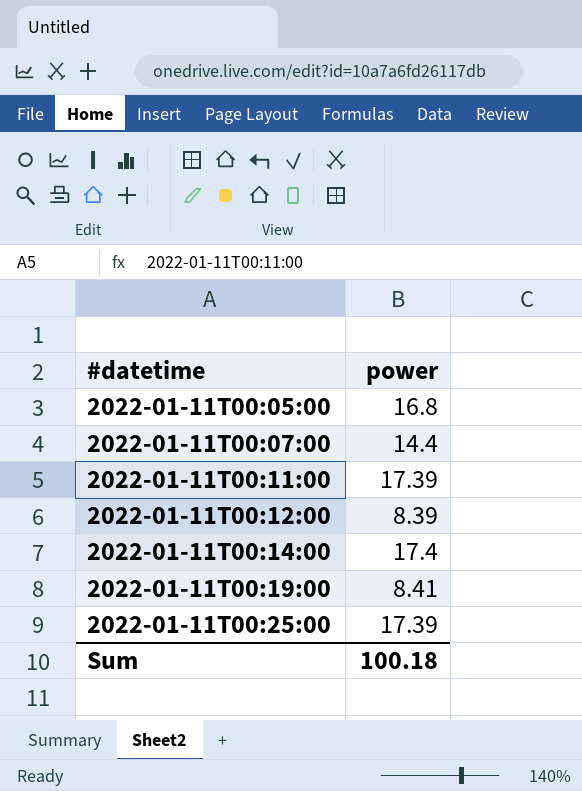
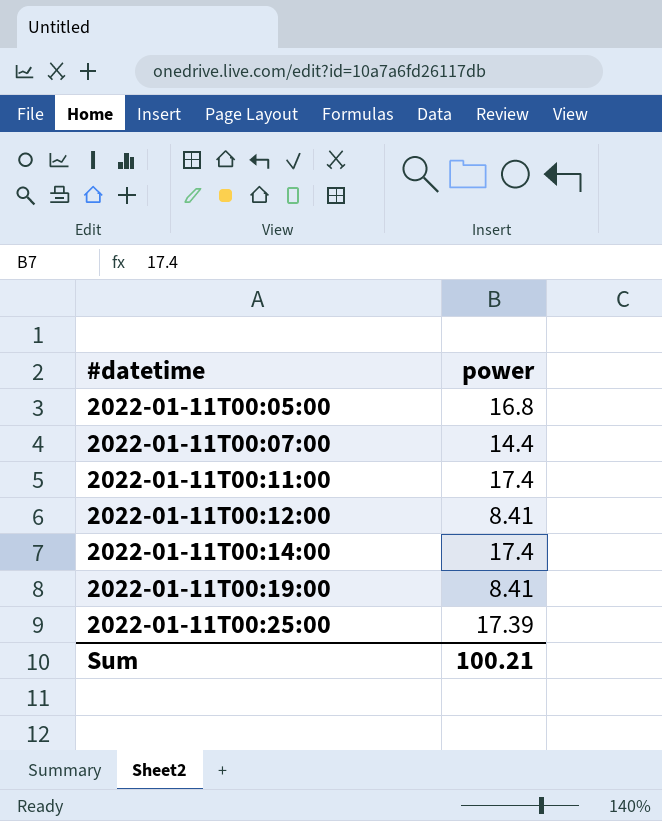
2022-01-11T00:11:00 | power: 17.39 -> 17.4
2022-01-11T00:12:00 | power: 8.39 -> 8.41
Sum | power: 100.18 -> 100.21

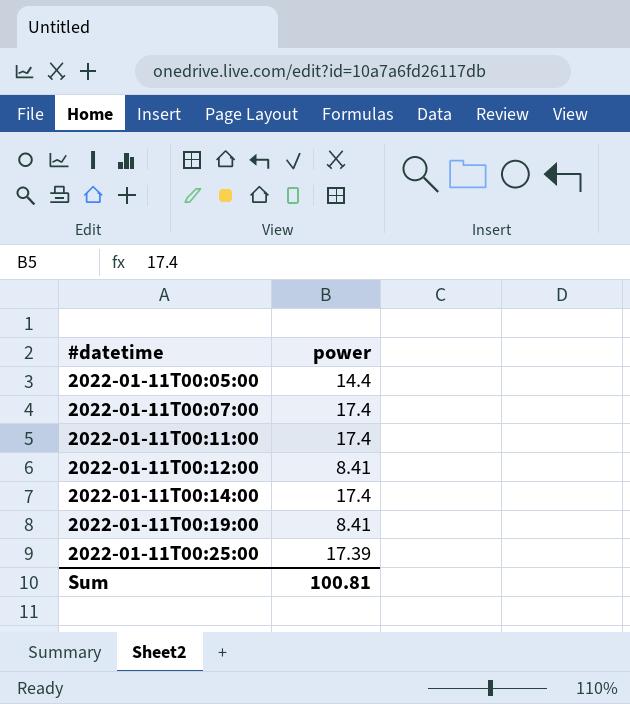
2022-01-11T00:05:00 | power: 16.8 -> 14.4
2022-01-11T00:07:00 | power: 14.4 -> 17.4
Sum | power: 100.21 -> 100.81

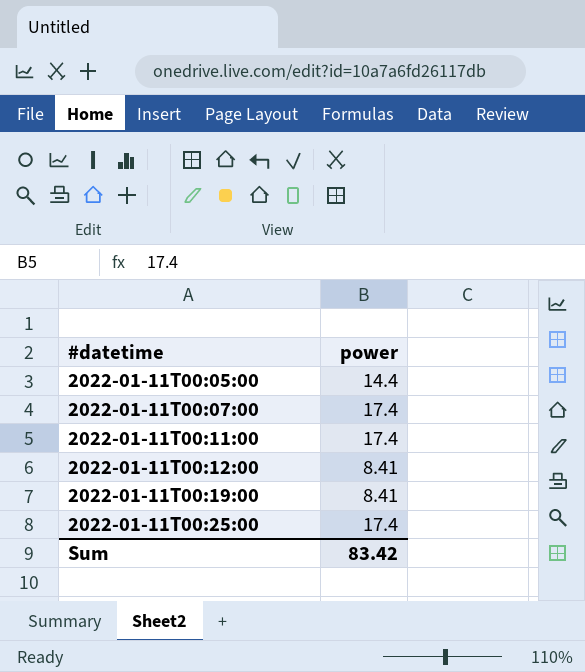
row 2022-01-11T00:14:00: 17.4 -> none
2022-01-11T00:25:00 | power: 17.39 -> 17.4
Sum | power: 100.81 -> 83.42

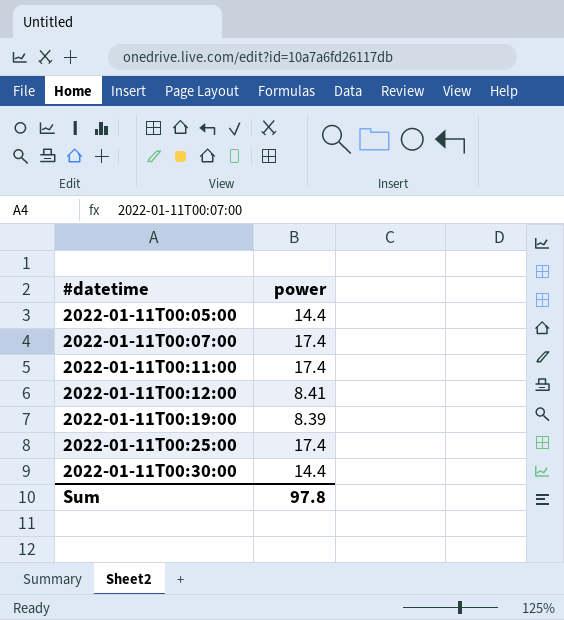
2022-01-11T00:19:00 | power: 8.41 -> 8.39
row 2022-01-11T00:30:00: none -> 14.4
Sum | power: 83.42 -> 97.8

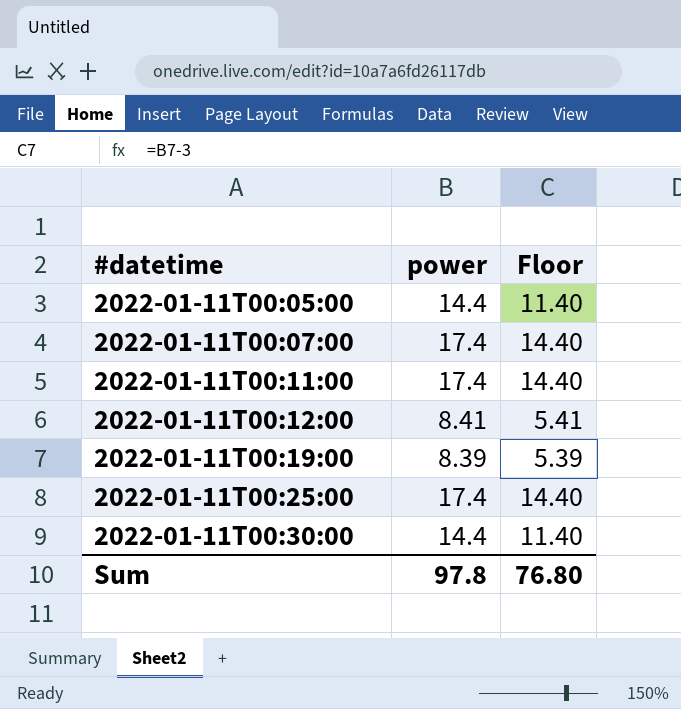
column Floor | formula: none -> [power] - 3

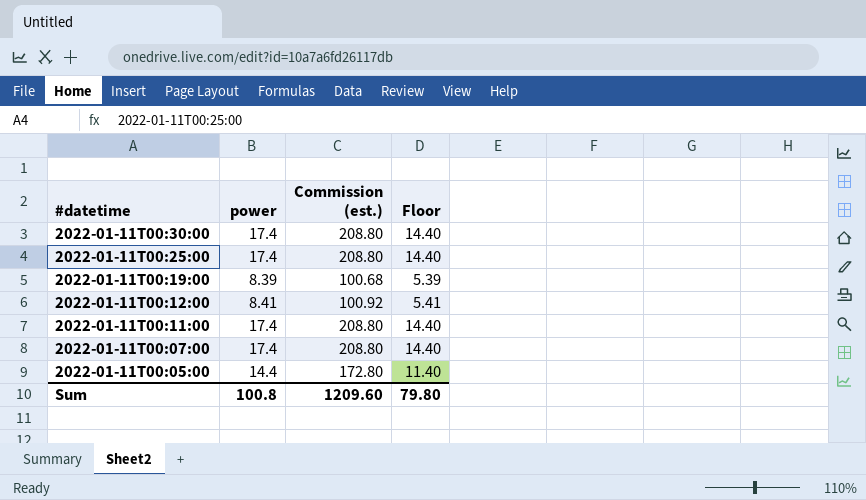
row order: #datetime ascending -> #datetime descending
column Commission (est.) | formula: none -> [power] * 12
2022-01-11T00:30:00 | power: 14.4 -> 17.4
2022-01-11T00:30:00 | Floor: 11.40 -> 14.40
Sum | power: 97.8 -> 100.8
Sum | Floor: 76.80 -> 79.80

